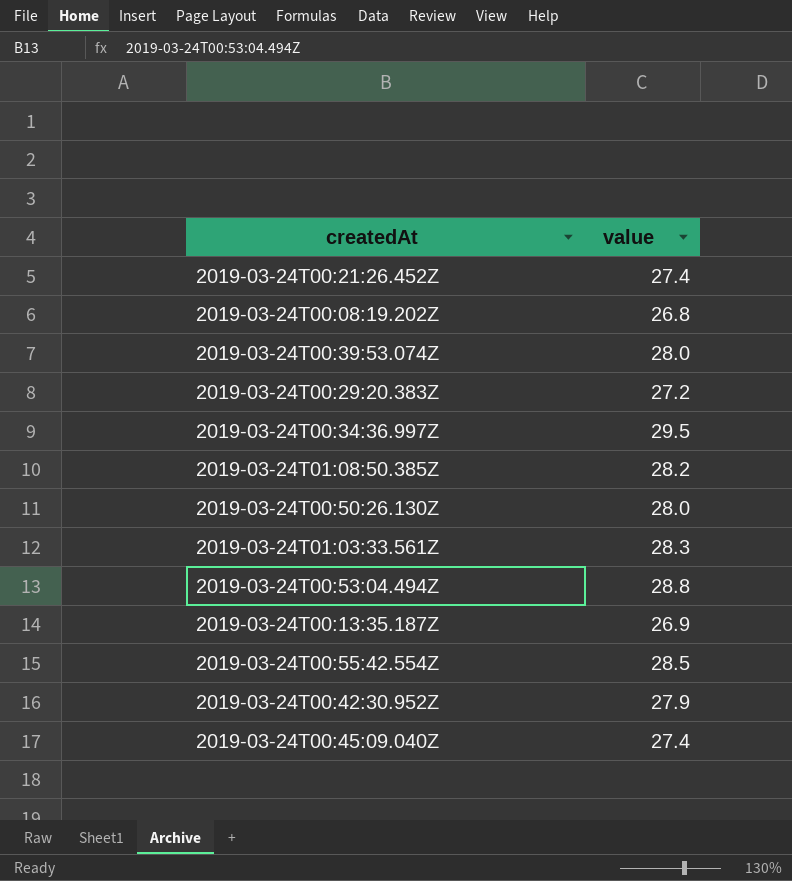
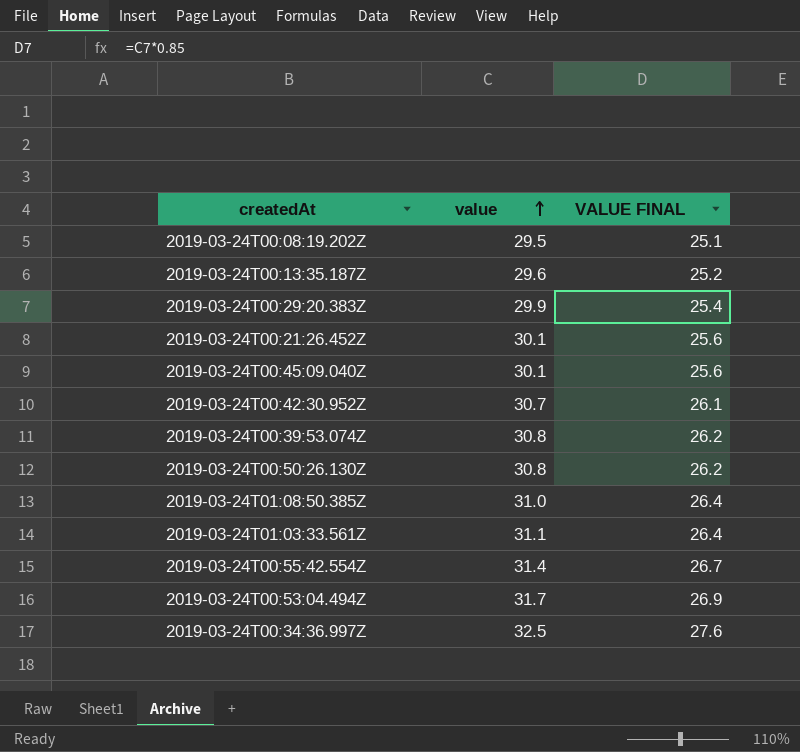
row order: none -> value ascending
column VALUE FINAL | formula: none -> [value] * 0.85
2019-03-24T00:08:19.202Z | value: 26.8 -> 29.5
2019-03-24T00:13:35.187Z | value: 26.9 -> 29.6
2019-03-24T00:29:20.383Z | value: 27.2 -> 29.9
2019-03-24T00:21:26.452Z | value: 27.4 -> 30.1
2019-03-24T00:45:09.040Z | value: 27.4 -> 30.1
2019-03-24T00:42:30.952Z | value: 27.9 -> 30.7
2019-03-24T00:39:53.074Z | value: 28.0 -> 30.8
2019-03-24T00:50:26.130Z | value: 28.0 -> 30.8
2019-03-24T01:08:50.385Z | value: 28.2 -> 31.0
2019-03-24T01:03:33.561Z | value: 28.3 -> 31.1
2019-03-24T00:55:42.554Z | value: 28.5 -> 31.4
2019-03-24T00:53:04.494Z | value: 28.8 -> 31.7
2019-03-24T00:34:36.997Z | value: 29.5 -> 32.5

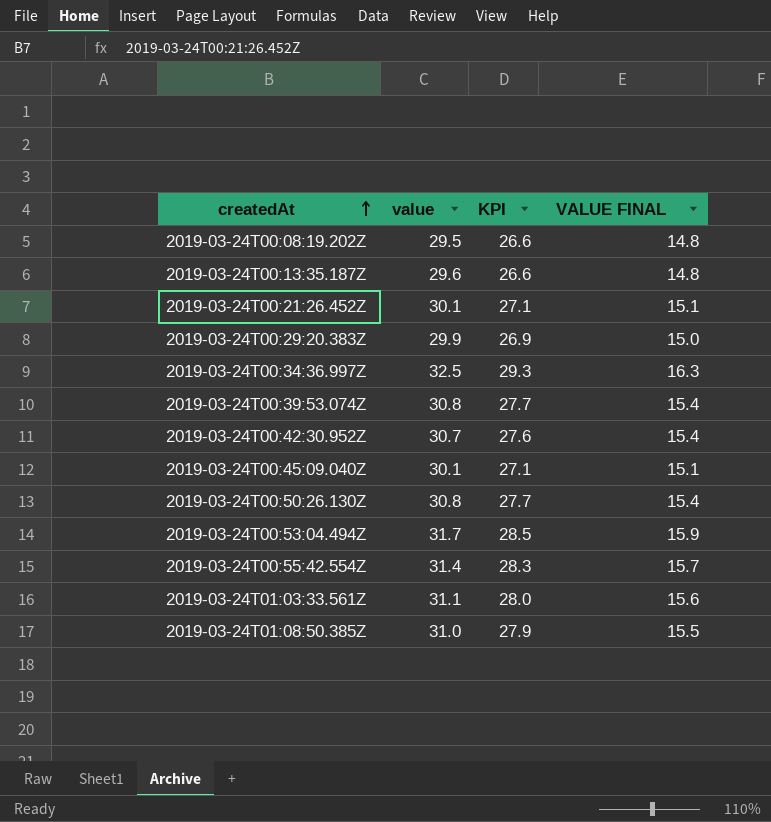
row order: value ascending -> createdAt ascending
column KPI | formula: none -> [value] * 0.9
column VALUE FINAL | formula: [value] * 0.85 -> [value] * 0.5

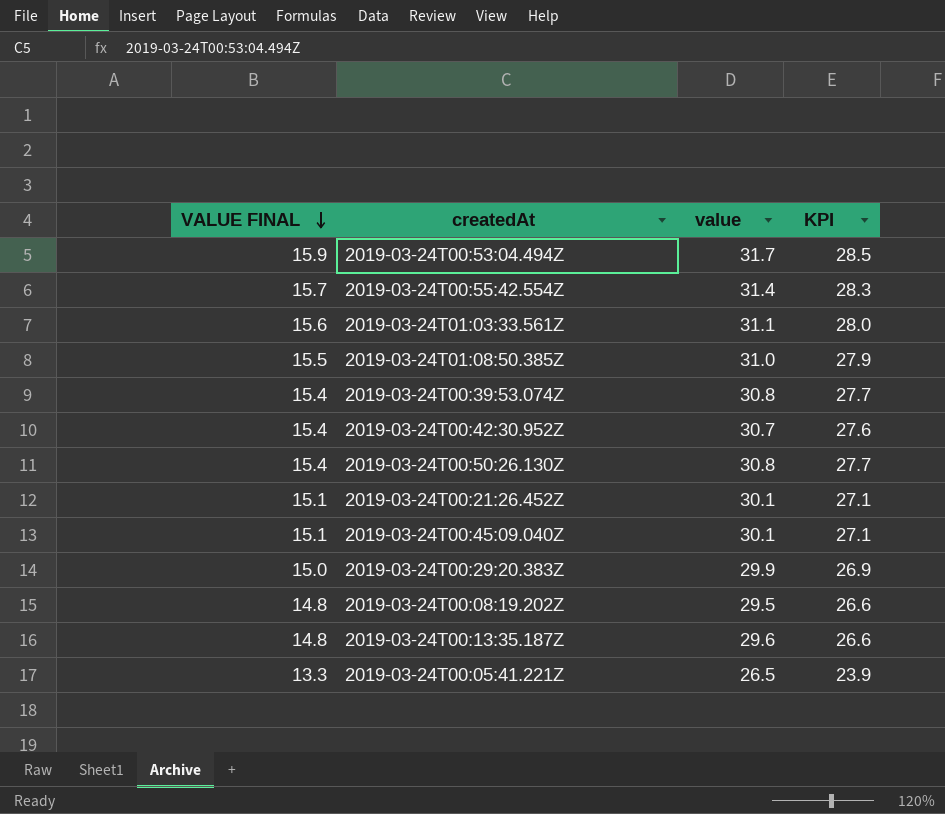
row order: createdAt ascending -> VALUE FINAL descending
column VALUE FINAL | position: 4 -> 1
row 2019-03-24T00:34:36.997Z: 32.5 | 29.3 | 16.3 -> none
row 2019-03-24T00:05:41.221Z: none -> 13.3 | 26.5 | 23.9

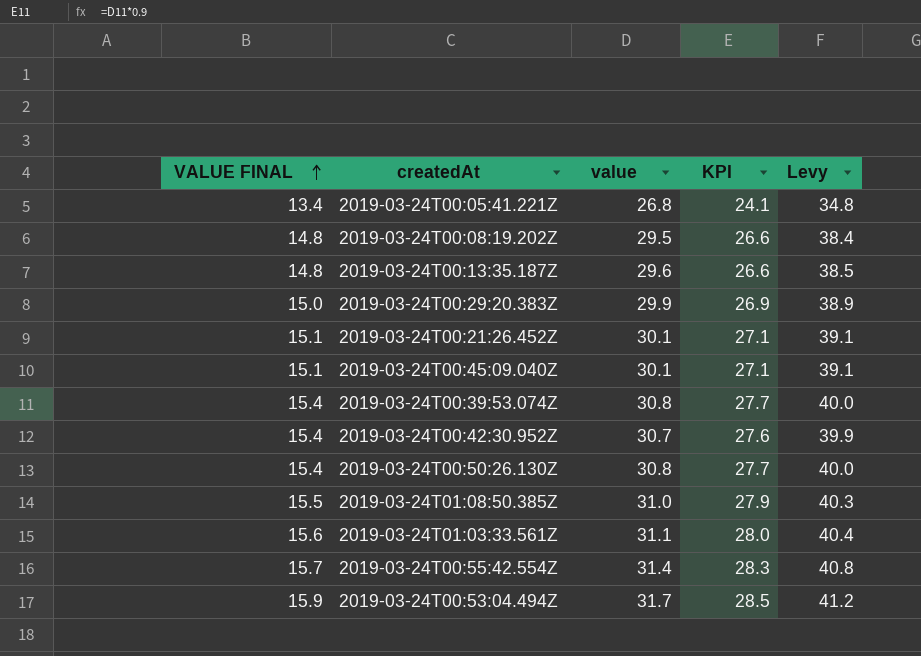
row order: VALUE FINAL descending -> VALUE FINAL ascending
column Levy | formula: none -> [value] * 1.3
2019-03-24T00:05:41.221Z | VALUE FINAL: 13.3 -> 13.4
2019-03-24T00:05:41.221Z | value: 26.5 -> 26.8
2019-03-24T00:05:41.221Z | KPI: 23.9 -> 24.1

